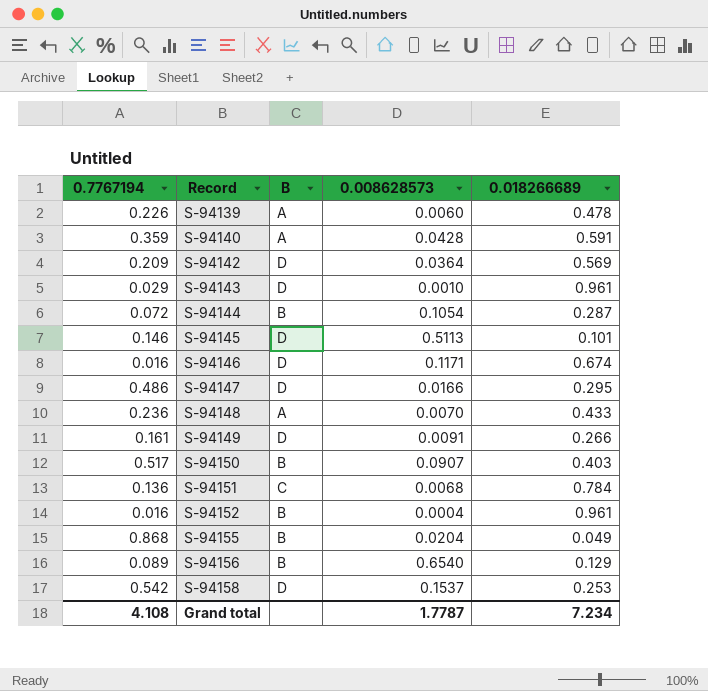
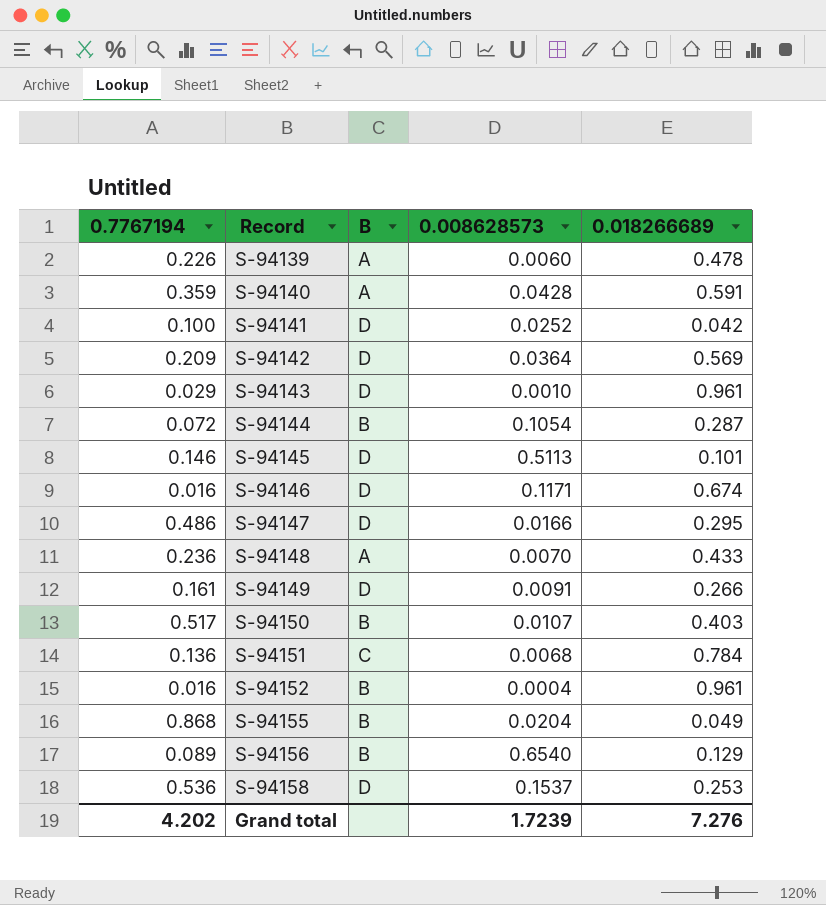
row S-94141: none -> 0.100 | D | 0.0252 | 0.042
S-94150 | 0.008628573: 0.0907 -> 0.0107
S-94158 | 0.7767194: 0.542 -> 0.536
Grand total | 0.7767194: 4.108 -> 4.202
Grand total | 0.008628573: 1.7787 -> 1.7239
Grand total | 0.018266689: 7.234 -> 7.276

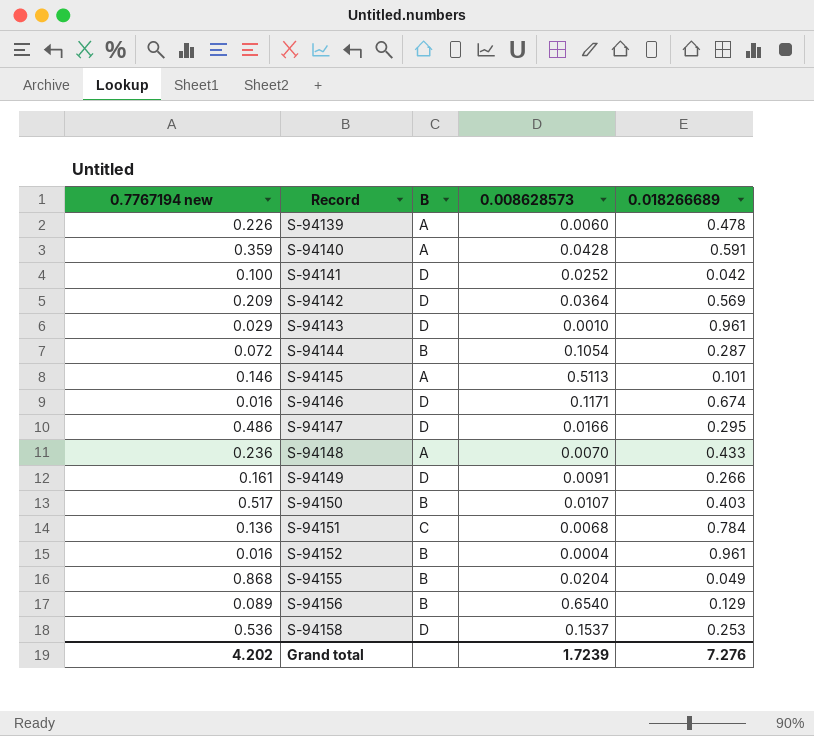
column name: 0.7767194 -> 0.7767194 new
S-94145 | B: D -> A

